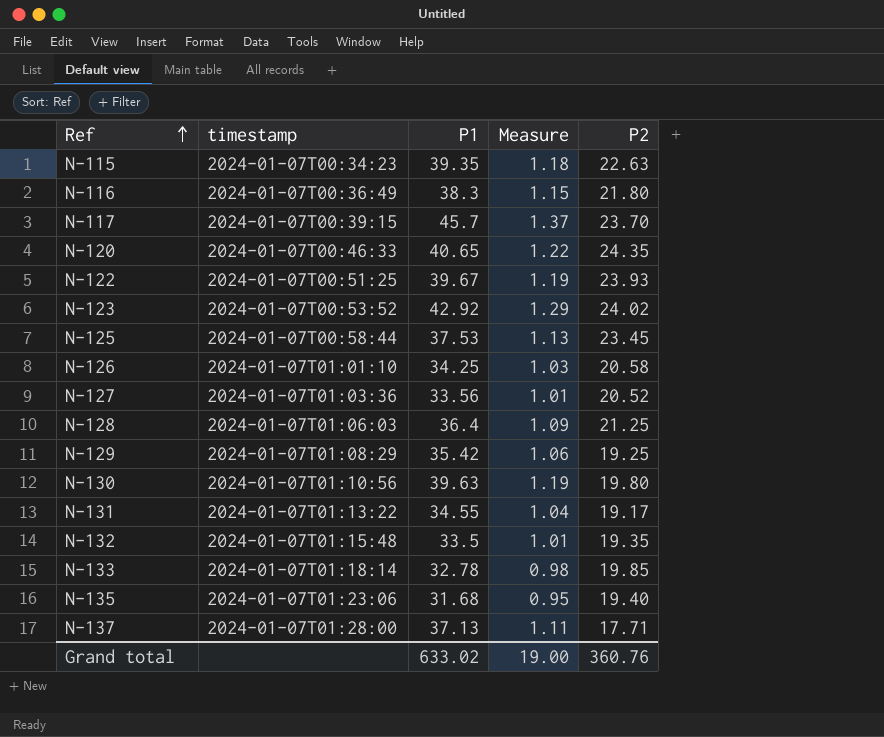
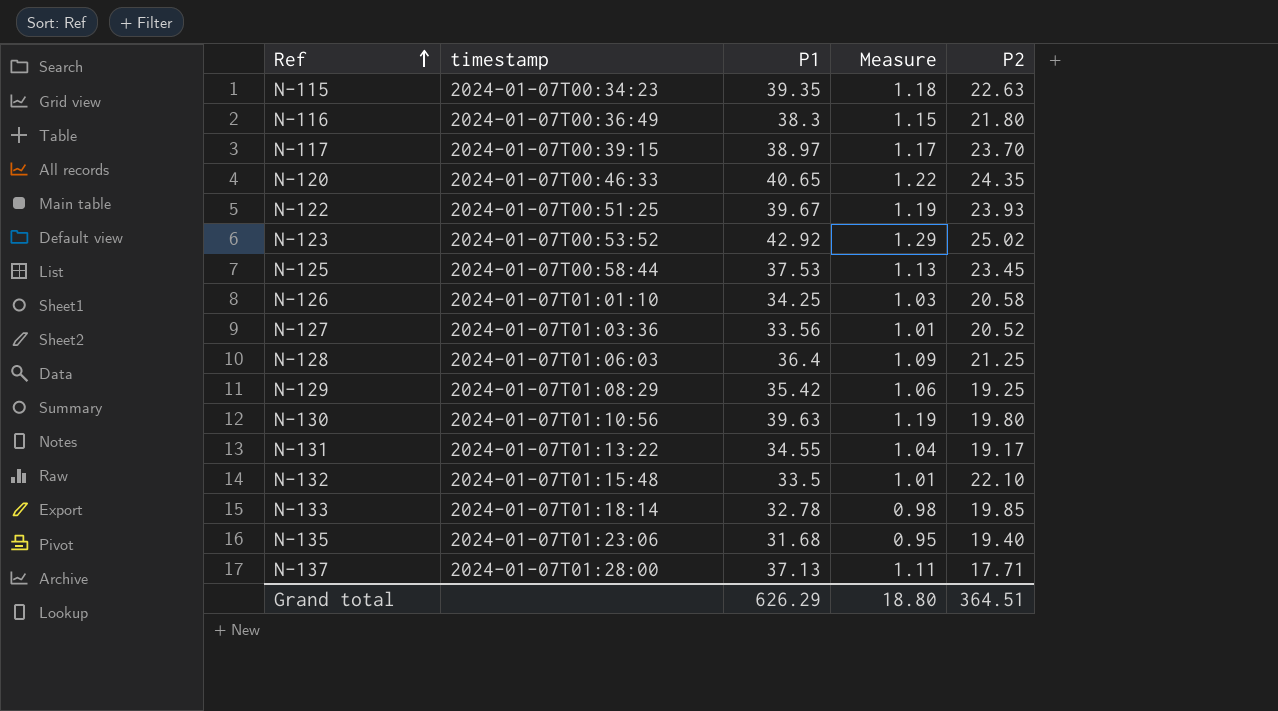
N-117 | P1: 45.7 -> 38.97
N-117 | Measure: 1.37 -> 1.17
N-123 | P2: 24.02 -> 25.02
N-132 | P2: 19.35 -> 22.10
Grand total | P1: 633.02 -> 626.29
Grand total | Measure: 19.00 -> 18.80
Grand total | P2: 360.76 -> 364.51

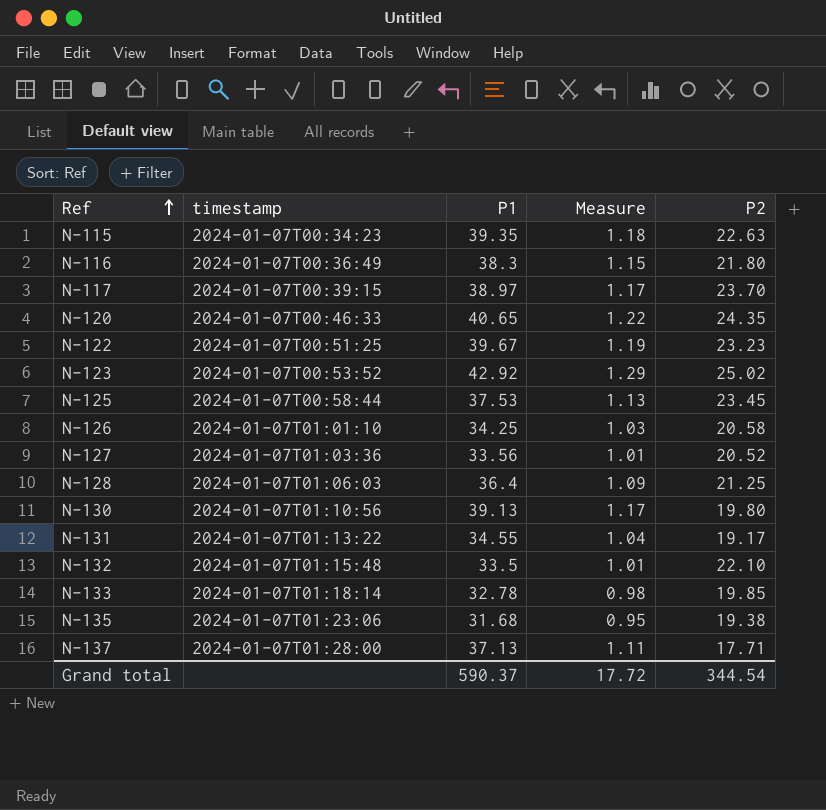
row N-129: 2024-01-07T01:08:29 | 35.42 | 1.06 | 19.25 -> none
N-122 | P2: 23.93 -> 23.23
N-130 | P1: 39.63 -> 39.13
N-130 | Measure: 1.19 -> 1.17
N-135 | P2: 19.40 -> 19.38
Grand total | P1: 626.29 -> 590.37
Grand total | Measure: 18.80 -> 17.72
Grand total | P2: 364.51 -> 344.54

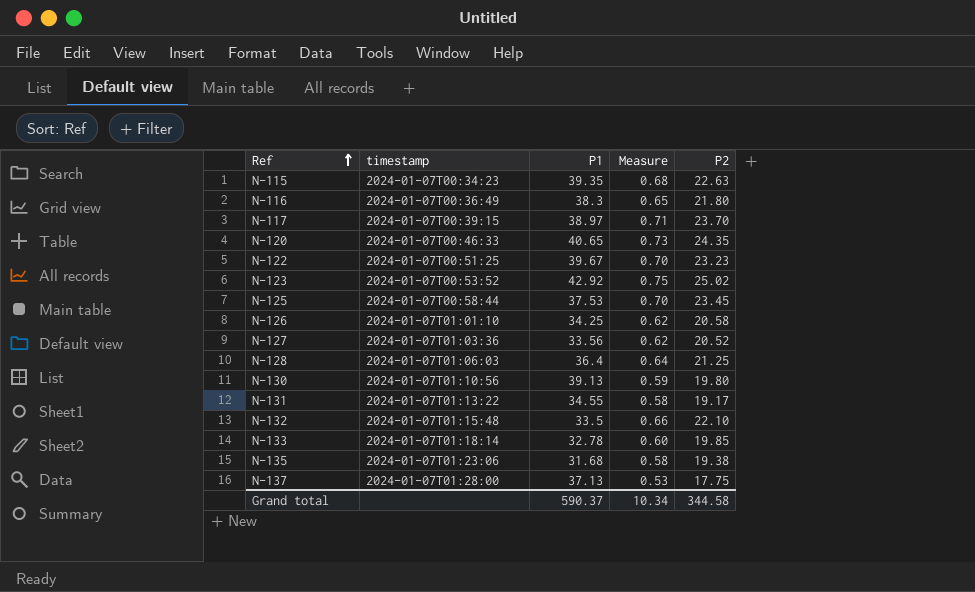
column Measure | formula: [P1] * 0.03 -> [P2] * 0.03
N-137 | P2: 17.71 -> 17.75
Grand total | Measure: 17.72 -> 10.34
Grand total | P2: 344.54 -> 344.58

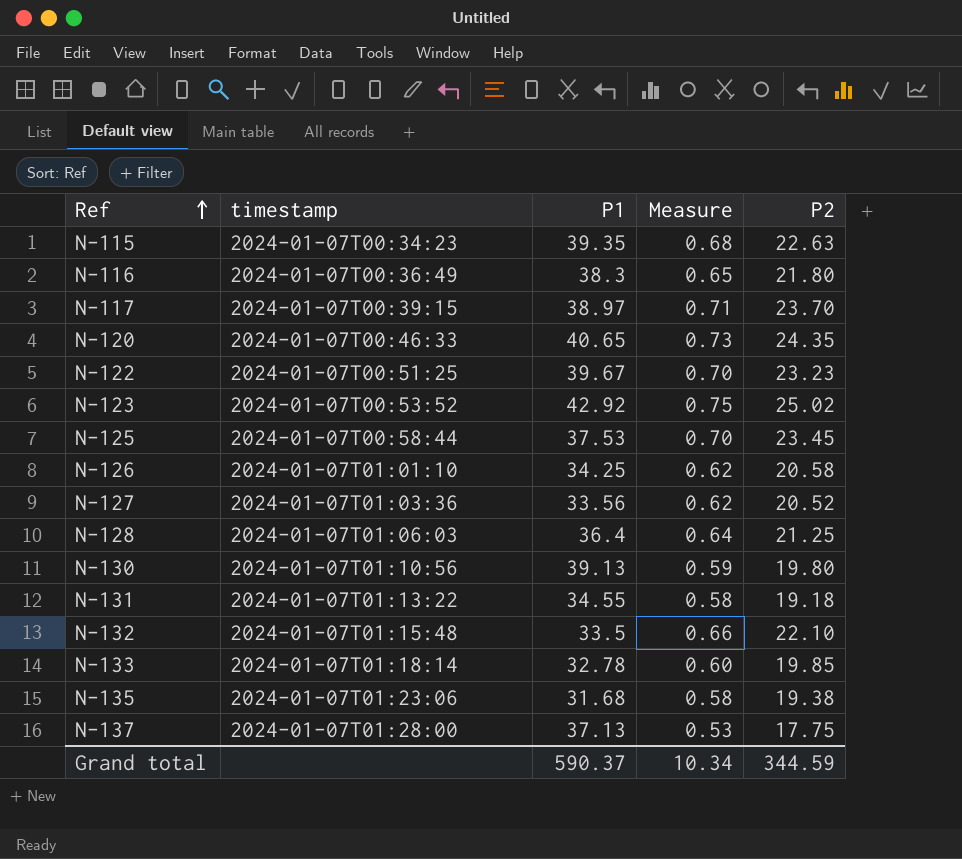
N-131 | P2: 19.17 -> 19.18
Grand total | P2: 344.58 -> 344.59

